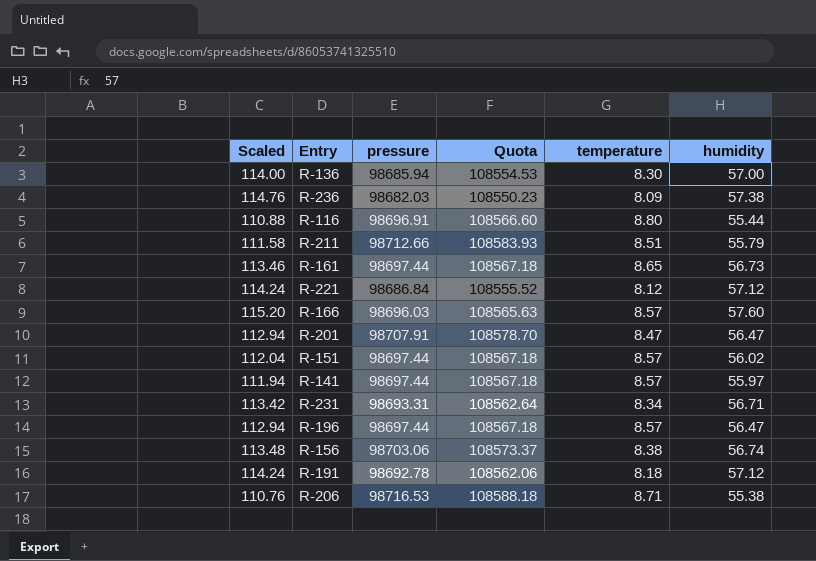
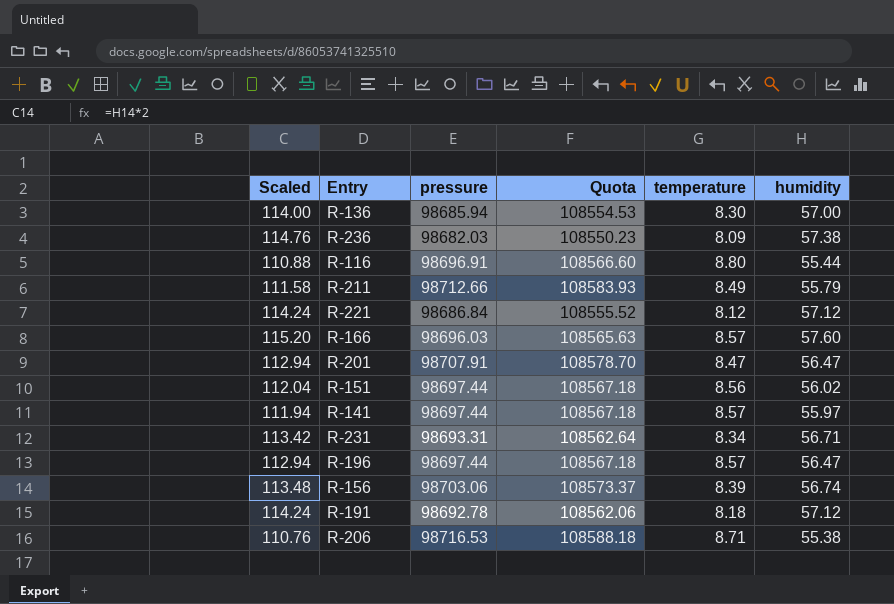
row R-161: 113.46 | 98697.44 | 108567.18 | 8.65 | 56.73 -> none
R-211 | temperature: 8.51 -> 8.49
R-151 | temperature: 8.57 -> 8.56
R-156 | temperature: 8.38 -> 8.39

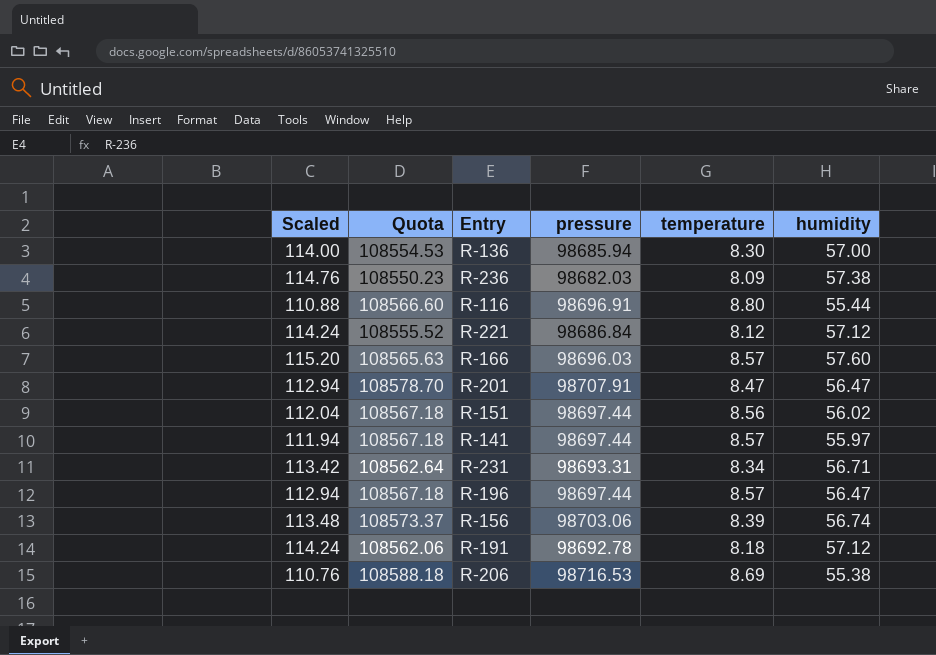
column Quota | position: 4 -> 2
row R-211: 111.58 | 98712.66 | 108583.93 | 8.49 | 55.79 -> none
R-206 | temperature: 8.71 -> 8.69

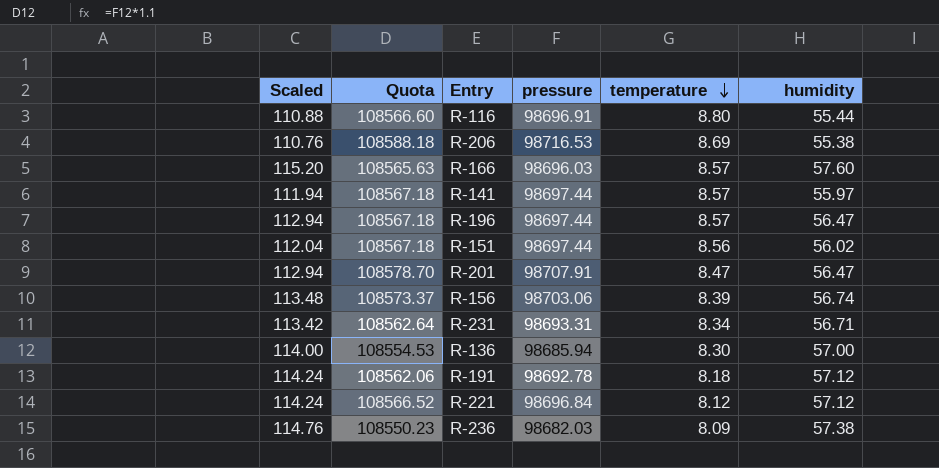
row order: none -> temperature descending
R-221 | Quota: 108555.52 -> 108566.52
R-221 | pressure: 98686.84 -> 98696.84

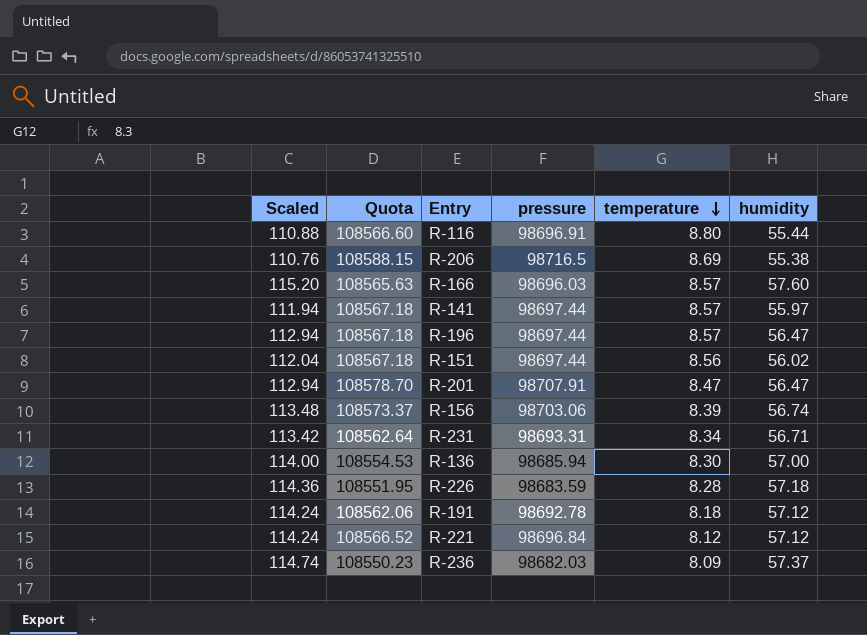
R-206 | Quota: 108588.18 -> 108588.15
R-206 | pressure: 98716.53 -> 98716.5
row R-226: none -> 114.36 | 108551.95 | 98683.59 | 8.28 | 57.18
R-236 | Scaled: 114.76 -> 114.74
R-236 | humidity: 57.38 -> 57.37

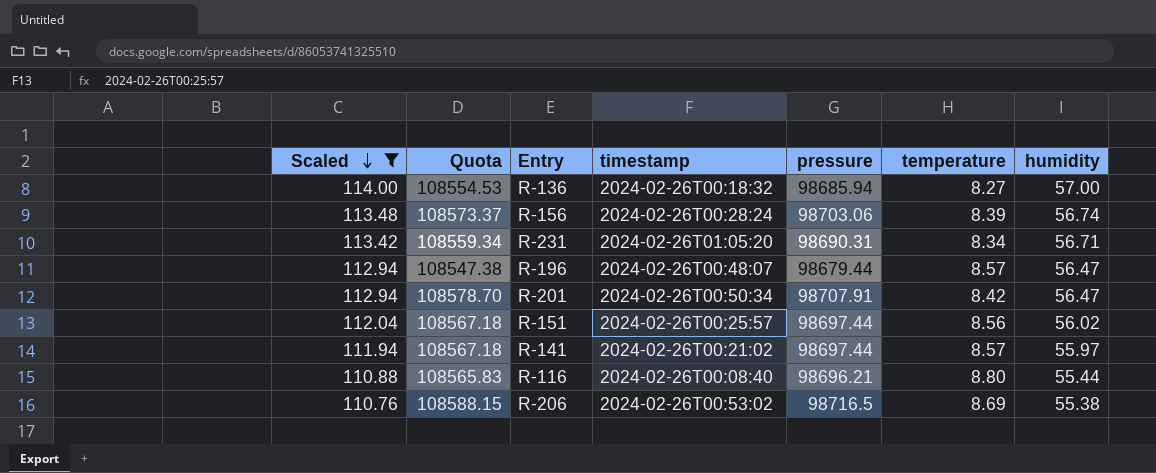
filter: none -> Scaled <= 114.00
row order: temperature descending -> Scaled descending
column timestamp | position: none -> 4
R-136 | temperature: 8.30 -> 8.27
R-231 | Quota: 108562.64 -> 108559.34
R-231 | pressure: 98693.31 -> 98690.31
R-196 | Quota: 108567.18 -> 108547.38
R-196 | pressure: 98697.44 -> 98679.44
R-201 | temperature: 8.47 -> 8.42
R-116 | Quota: 108566.60 -> 108565.83
R-116 | pressure: 98696.91 -> 98696.21

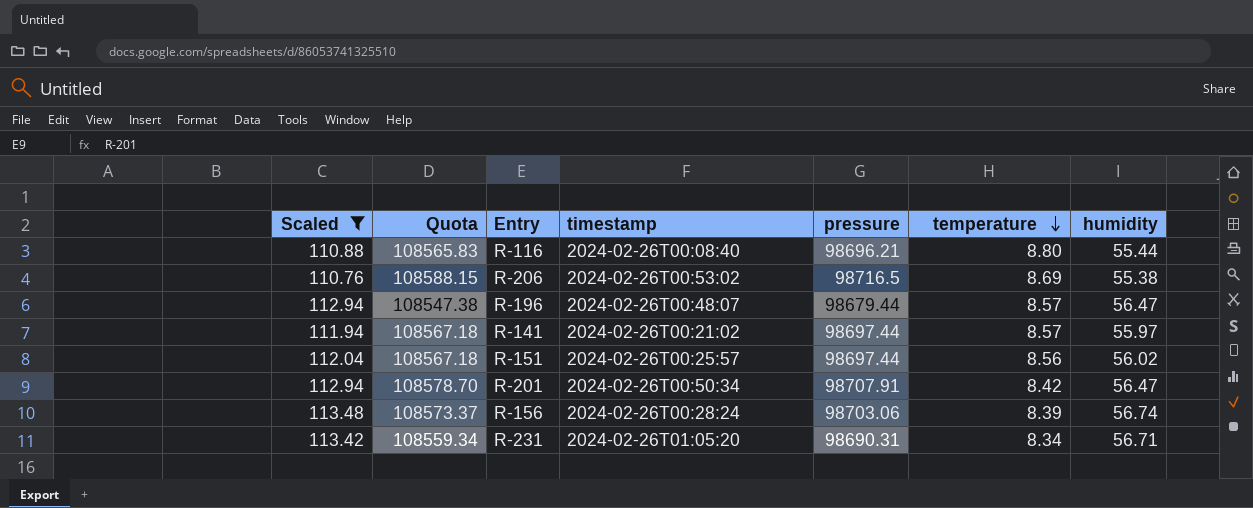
row order: Scaled descending -> temperature descending
row R-136: 114.00 | 108554.53 | 2024-02-26T00:18:32 | 98685.94 | 8.27 | 57.00 -> none

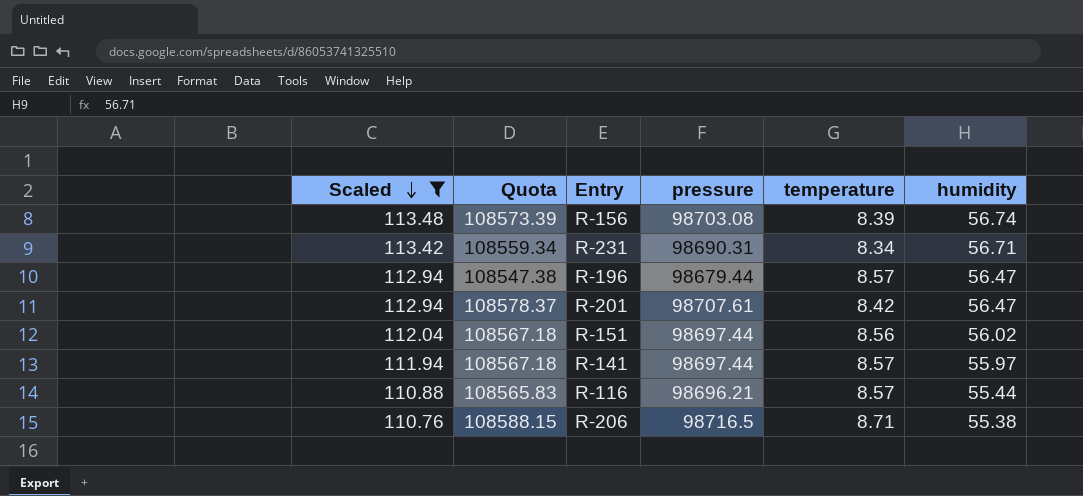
row order: temperature descending -> Scaled descending
column timestamp | position: 4 -> none
R-156 | Quota: 108573.37 -> 108573.39
R-156 | pressure: 98703.06 -> 98703.08
R-201 | Quota: 108578.70 -> 108578.37
R-201 | pressure: 98707.91 -> 98707.61
R-116 | temperature: 8.80 -> 8.57
R-206 | temperature: 8.69 -> 8.71

